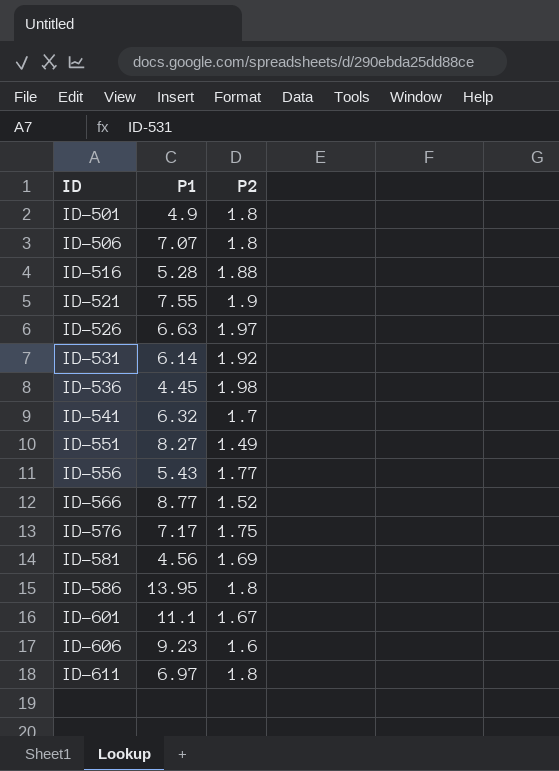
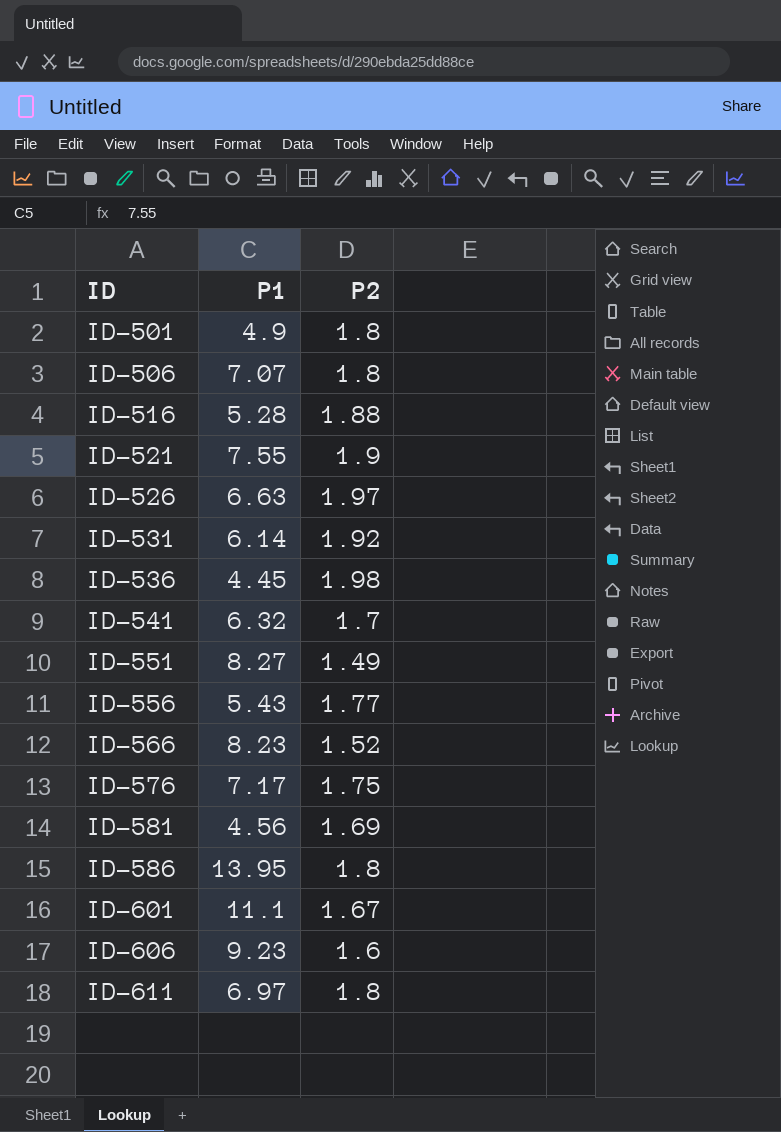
ID-566 | P1: 8.77 -> 8.23

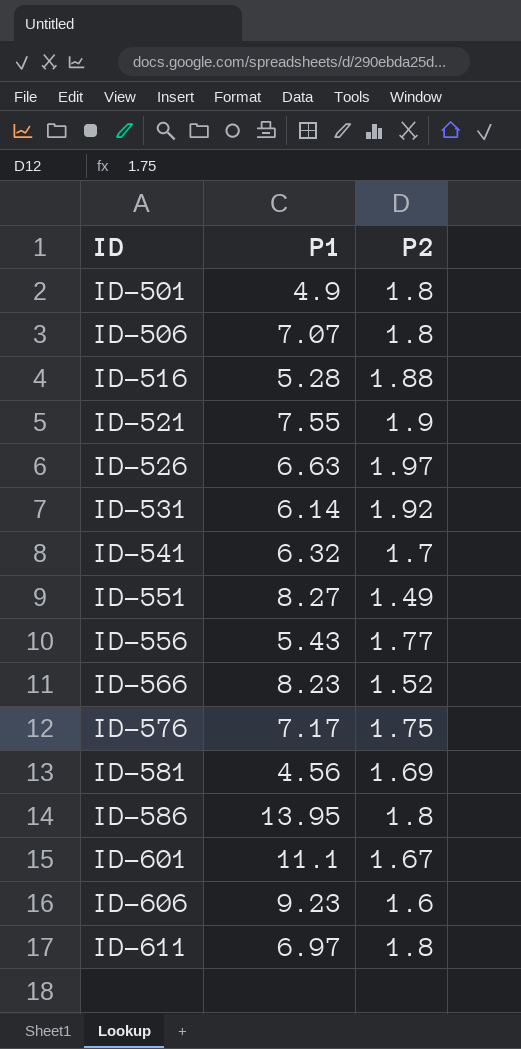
row ID-536: 4.45 | 1.98 -> none

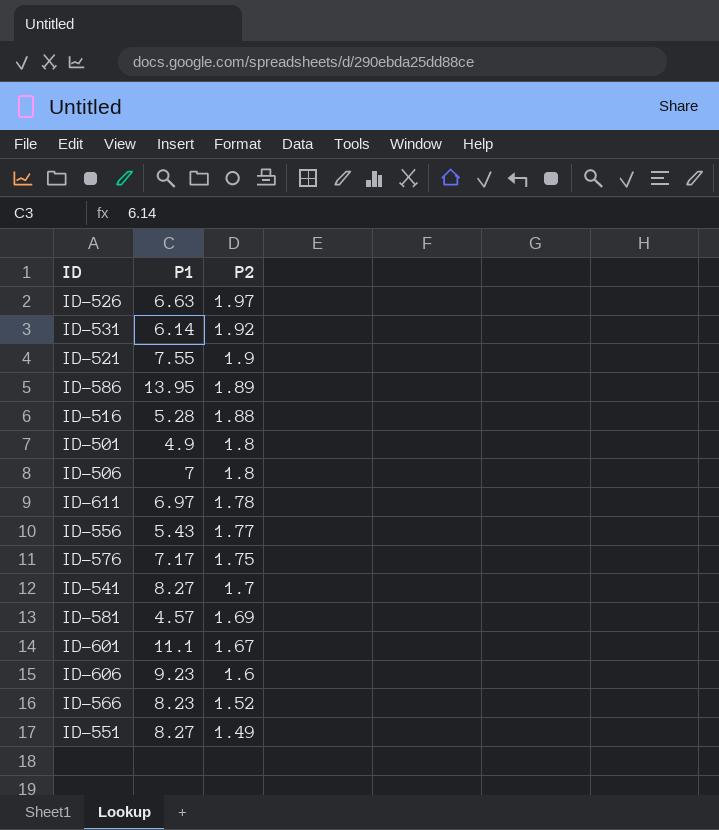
row order: ID ascending -> P2 descending
ID-586 | P2: 1.8 -> 1.89
ID-506 | P1: 7.07 -> 7
ID-611 | P2: 1.8 -> 1.78
ID-541 | P1: 6.32 -> 8.27
ID-581 | P1: 4.56 -> 4.57

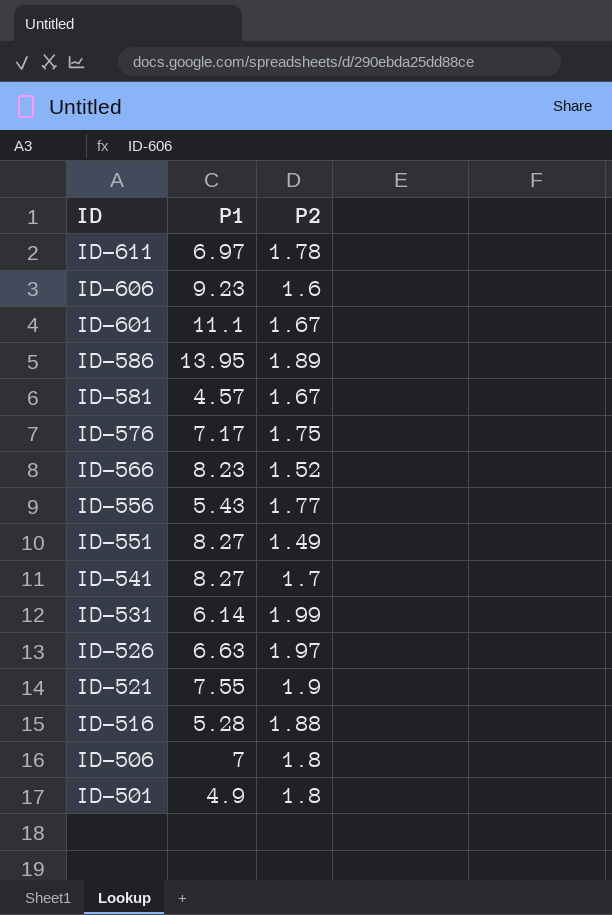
row order: P2 descending -> ID descending
ID-581 | P2: 1.69 -> 1.67
ID-531 | P2: 1.92 -> 1.99

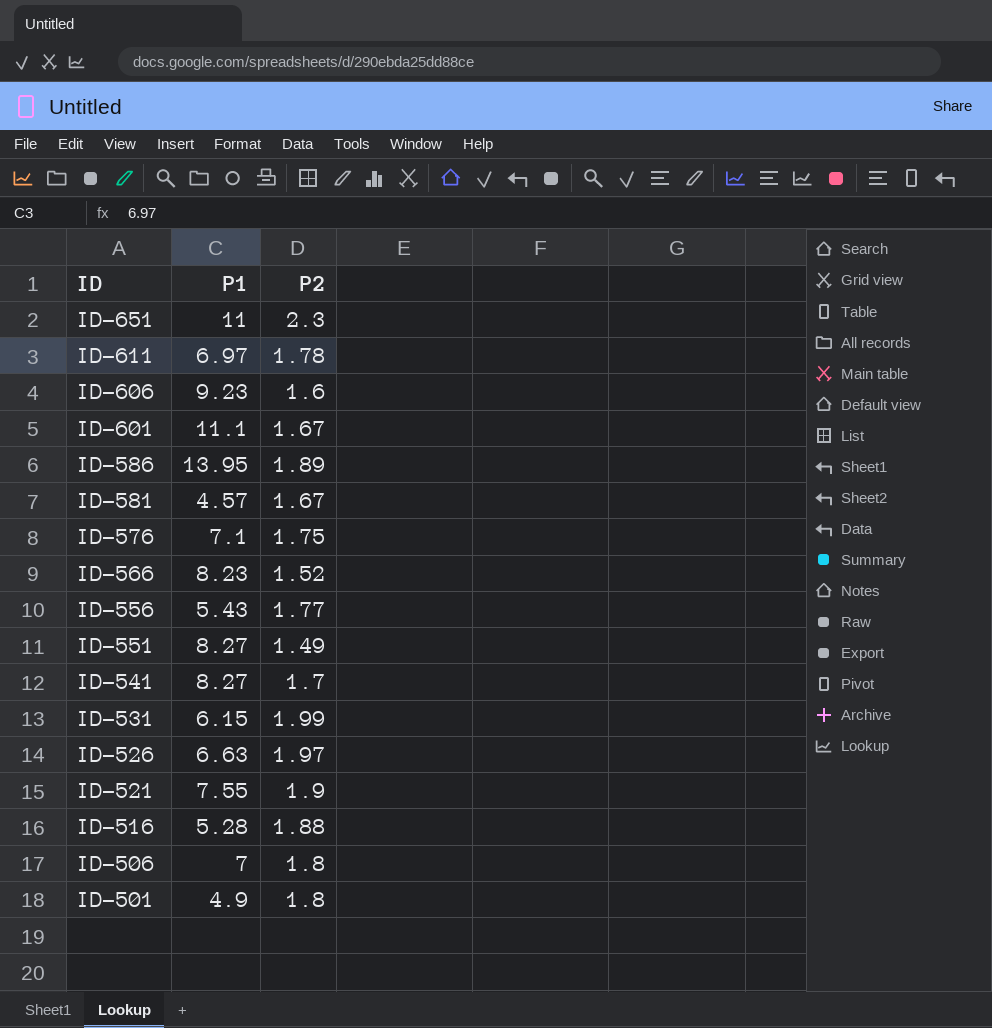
row ID-651: none -> 11 | 2.3
ID-576 | P1: 7.17 -> 7.1
ID-531 | P1: 6.14 -> 6.15

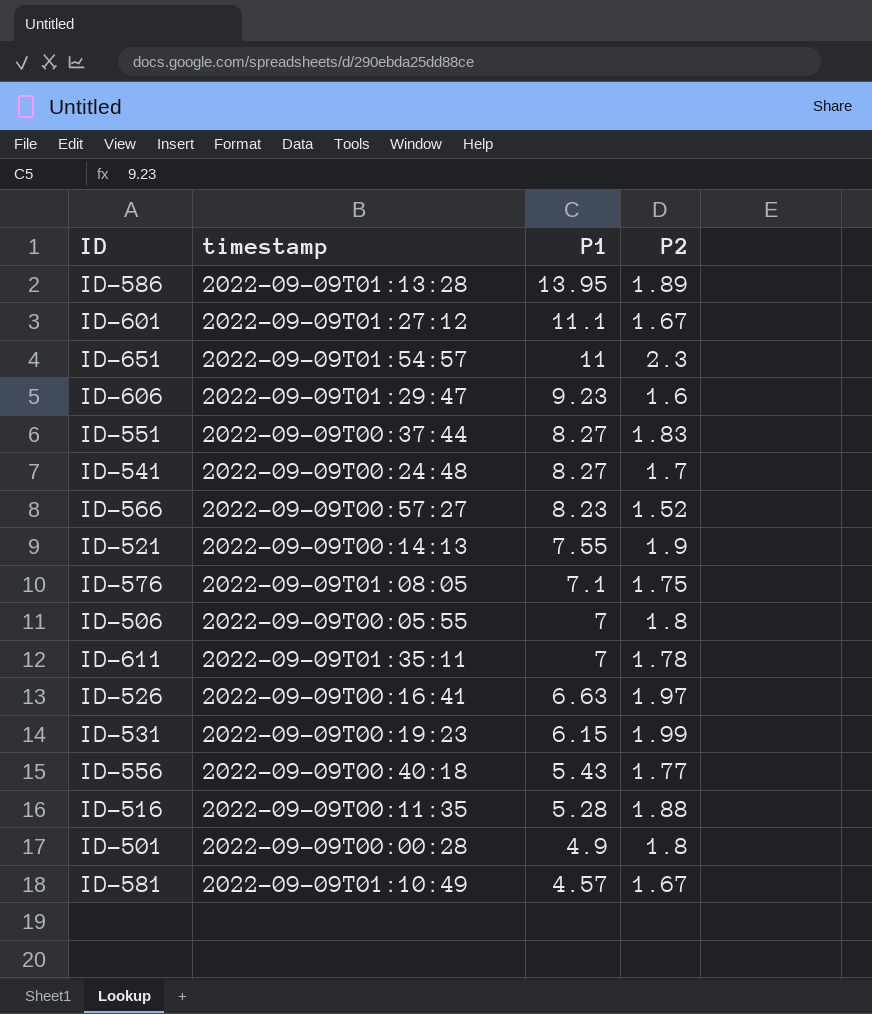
row order: ID descending -> P1 descending
column timestamp | position: none -> 2
ID-551 | P2: 1.49 -> 1.83
ID-611 | P1: 6.97 -> 7

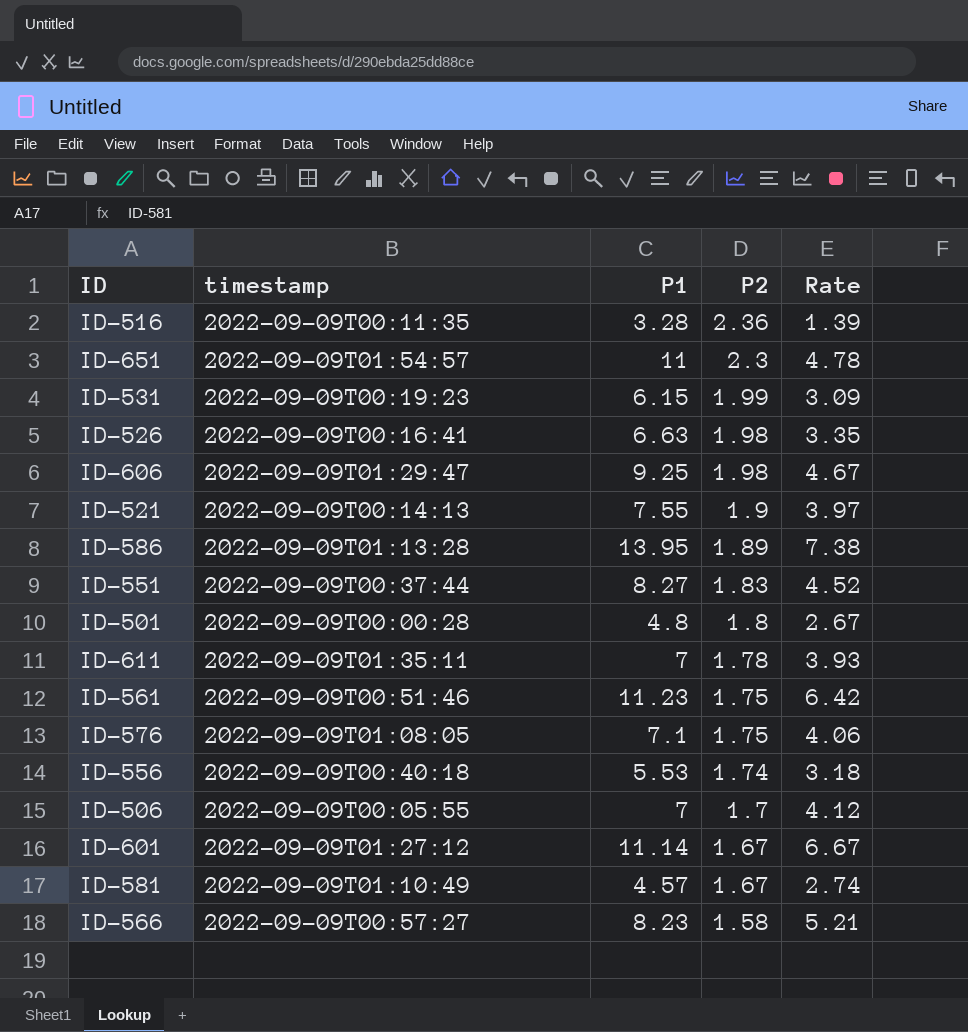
row order: P1 descending -> P2 descending
column Rate | formula: none -> [P1] / [P2]
row ID-541: 2022-09-09T00:24:48 | 8.27 | 1.7 -> none
ID-516 | P1: 5.28 -> 3.28
ID-516 | P2: 1.88 -> 2.36
ID-526 | P2: 1.97 -> 1.98
ID-606 | P1: 9.23 -> 9.25
ID-606 | P2: 1.6 -> 1.98
ID-501 | P1: 4.9 -> 4.8
row ID-561: none -> 2022-09-09T00:51:46 | 11.23 | 1.75 | 6.42
ID-556 | P1: 5.43 -> 5.53
ID-556 | P2: 1.77 -> 1.74
ID-506 | P2: 1.8 -> 1.7
ID-601 | P1: 11.1 -> 11.14
ID-566 | P2: 1.52 -> 1.58

